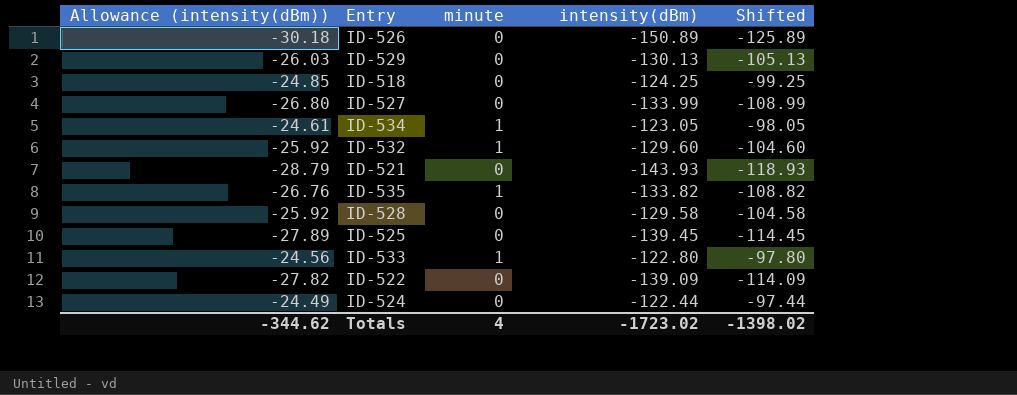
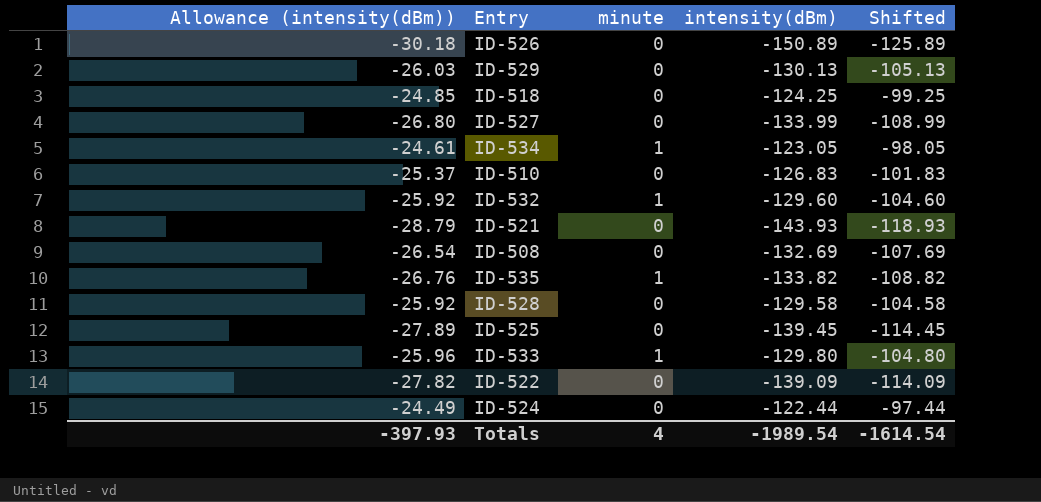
row ID-510: none -> -25.37 | 0 | -126.83 | -101.83
row ID-508: none -> -26.54 | 0 | -132.69 | -107.69
ID-533 | Allowance (intensity(dBm)): -24.56 -> -25.96
ID-533 | intensity(dBm): -122.80 -> -129.80
ID-533 | Shifted: -97.80 -> -104.80
Totals | Allowance (intensity(dBm)): -344.62 -> -397.93
Totals | intensity(dBm): -1723.02 -> -1989.54
Totals | Shifted: -1398.02 -> -1614.54

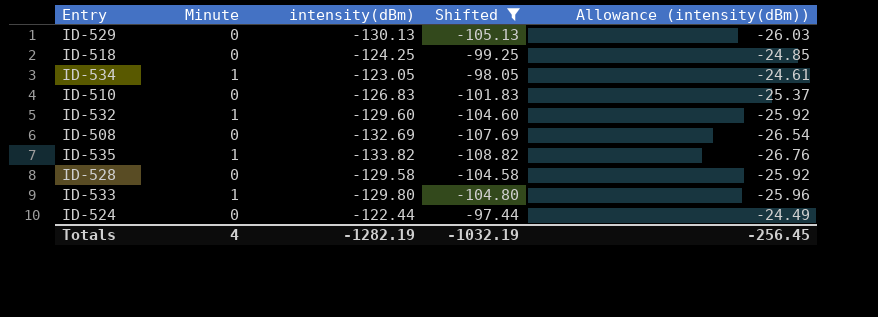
filter: none -> Shifted >= -108.82
column name: minute -> Minute
column Allowance (intensity(dBm)) | position: 1 -> 5
Totals | intensity(dBm): -1989.54 -> -1282.19
Totals | Shifted: -1614.54 -> -1032.19
Totals | Allowance (intensity(dBm)): -397.93 -> -256.45

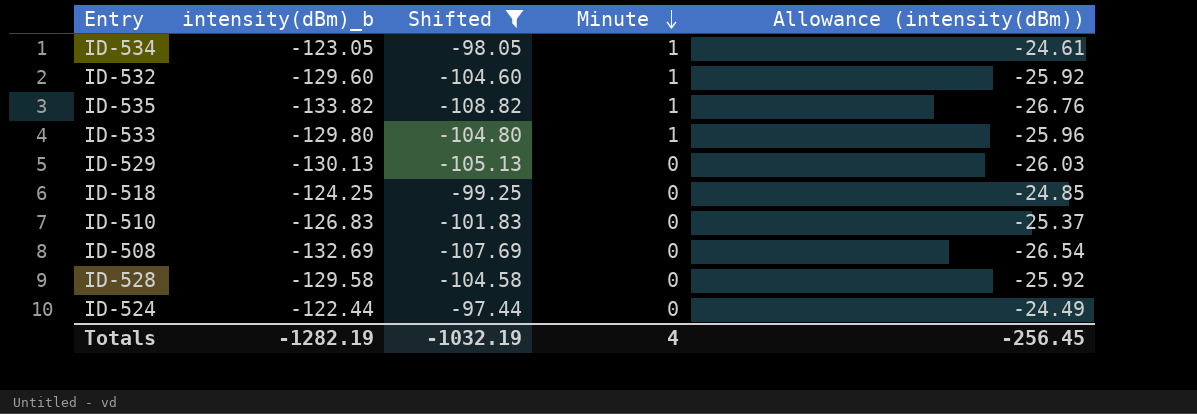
row order: none -> Minute descending
column name: intensity(dBm) -> intensity(dBm)_b
column Minute | position: 2 -> 4

